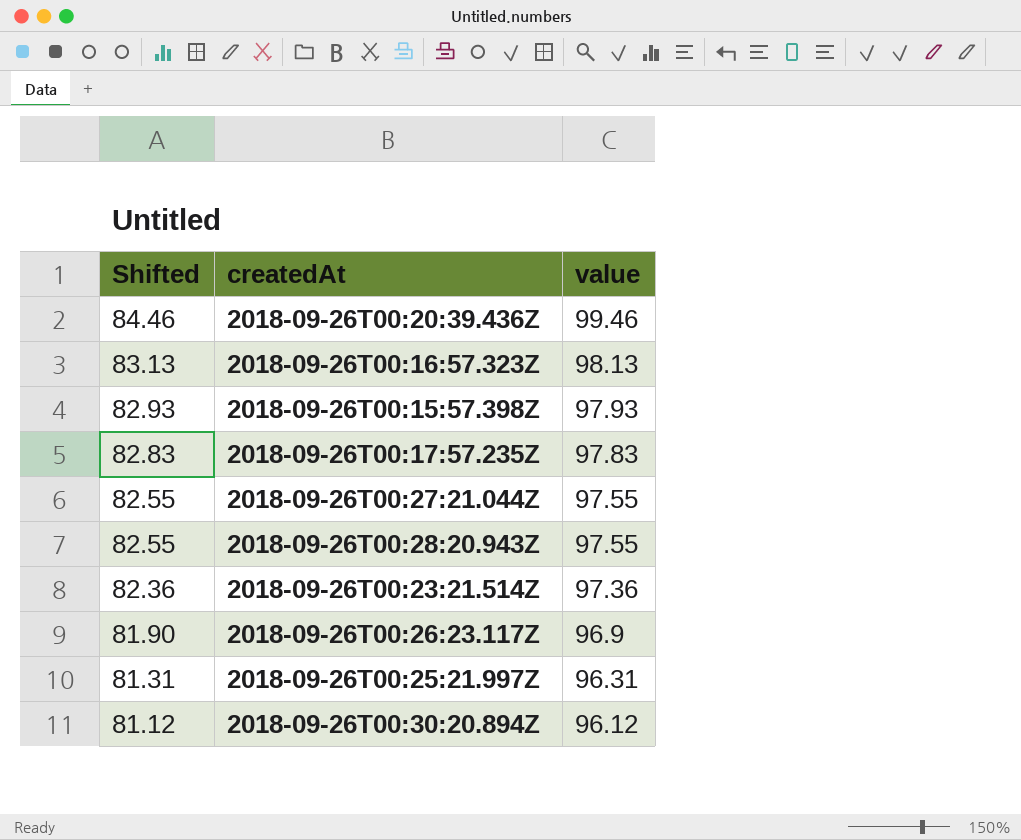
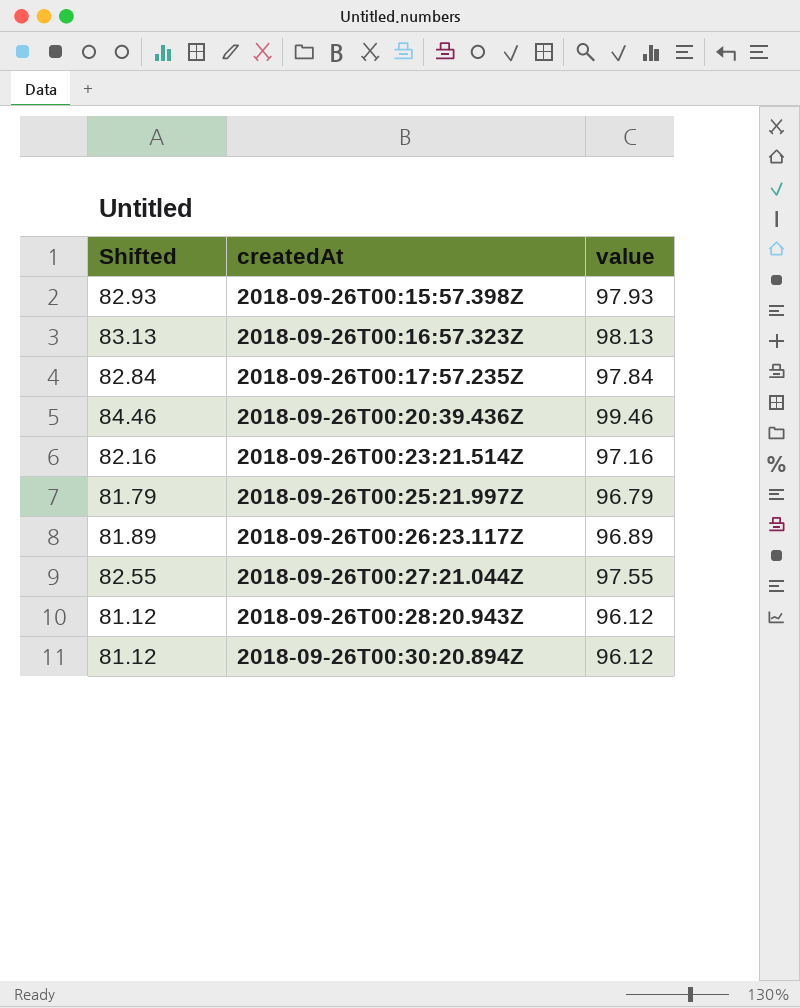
row order: Shifted descending -> createdAt ascending
2018-09-26T00:17:57.235Z | Shifted: 82.83 -> 82.84
2018-09-26T00:17:57.235Z | value: 97.83 -> 97.84
2018-09-26T00:23:21.514Z | Shifted: 82.36 -> 82.16
2018-09-26T00:23:21.514Z | value: 97.36 -> 97.16
2018-09-26T00:25:21.997Z | Shifted: 81.31 -> 81.79
2018-09-26T00:25:21.997Z | value: 96.31 -> 96.79
2018-09-26T00:26:23.117Z | Shifted: 81.90 -> 81.89
2018-09-26T00:26:23.117Z | value: 96.9 -> 96.89
2018-09-26T00:28:20.943Z | Shifted: 82.55 -> 81.12
2018-09-26T00:28:20.943Z | value: 97.55 -> 96.12

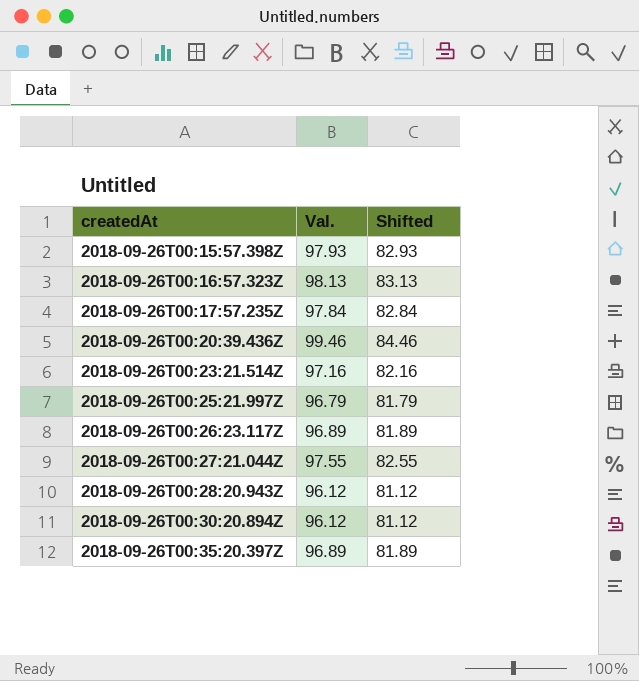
column name: value -> Val.
column Shifted | position: 1 -> 3
row 2018-09-26T00:35:20.397Z: none -> 96.89 | 81.89

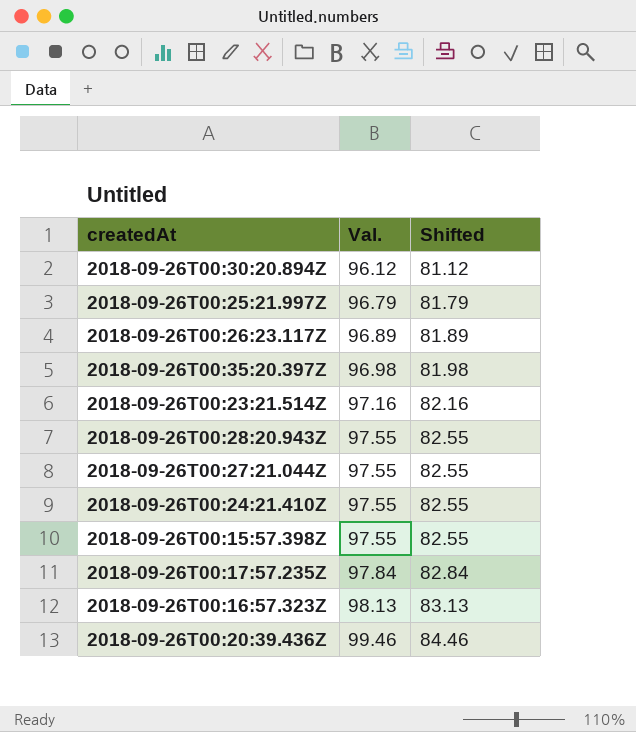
row order: createdAt ascending -> Val. ascending
2018-09-26T00:35:20.397Z | Val.: 96.89 -> 96.98
2018-09-26T00:35:20.397Z | Shifted: 81.89 -> 81.98
2018-09-26T00:28:20.943Z | Val.: 96.12 -> 97.55
2018-09-26T00:28:20.943Z | Shifted: 81.12 -> 82.55
row 2018-09-26T00:24:21.410Z: none -> 97.55 | 82.55
2018-09-26T00:15:57.398Z | Val.: 97.93 -> 97.55
2018-09-26T00:15:57.398Z | Shifted: 82.93 -> 82.55

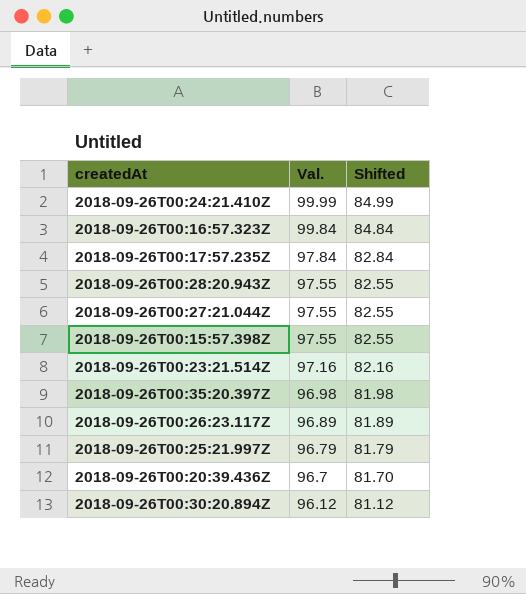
row order: Val. ascending -> Val. descending
2018-09-26T00:24:21.410Z | Val.: 97.55 -> 99.99
2018-09-26T00:24:21.410Z | Shifted: 82.55 -> 84.99
2018-09-26T00:16:57.323Z | Val.: 98.13 -> 99.84
2018-09-26T00:16:57.323Z | Shifted: 83.13 -> 84.84
2018-09-26T00:20:39.436Z | Val.: 99.46 -> 96.7
2018-09-26T00:20:39.436Z | Shifted: 84.46 -> 81.70

